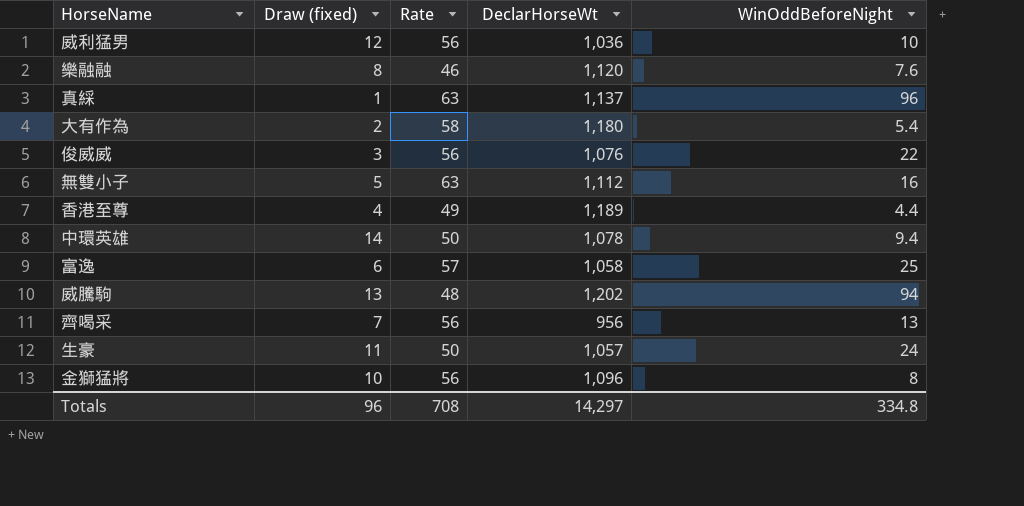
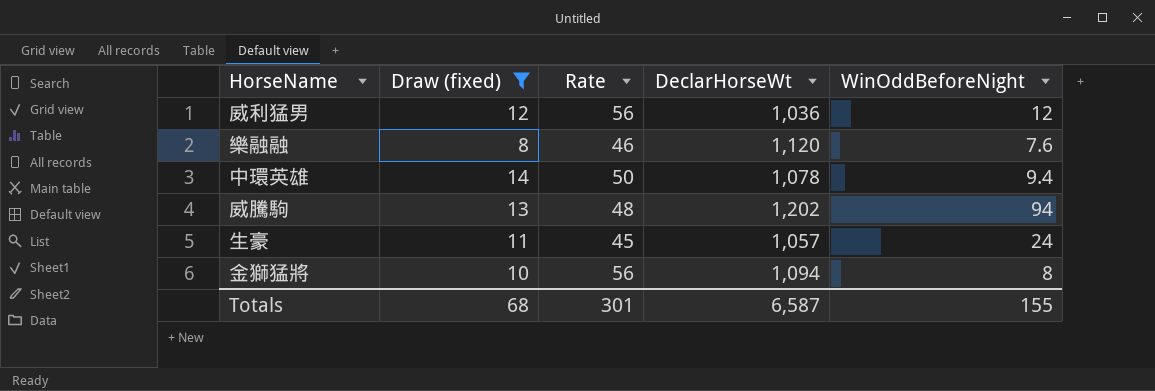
filter: none -> Draw (fixed) >= 8
威利猛男 | WinOddBeforeNight: 10 -> 12
生豪 | Rate: 50 -> 45
金獅猛將 | DeclarHorseWt: 1,096 -> 1,094
Totals | Draw (fixed): 96 -> 68
Totals | Rate: 708 -> 301
Totals | DeclarHorseWt: 14,297 -> 6,587
Totals | WinOddBeforeNight: 334.8 -> 155

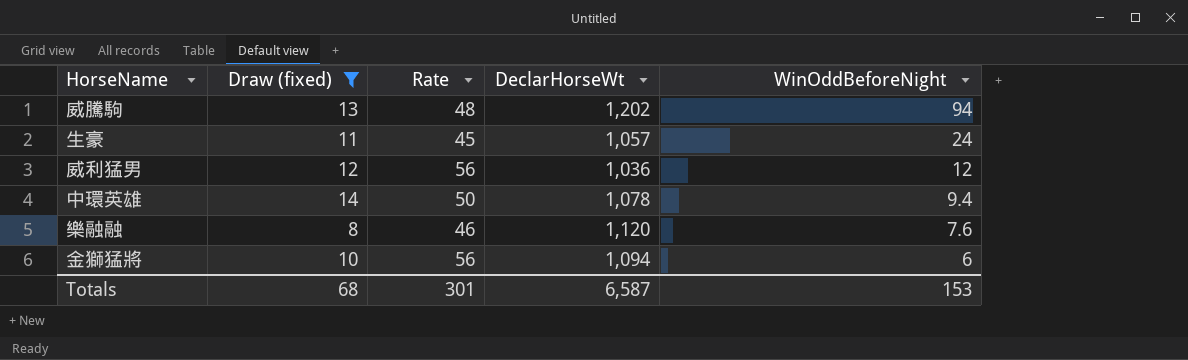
row order: none -> WinOddBeforeNight descending
金獅猛將 | WinOddBeforeNight: 8 -> 6
Totals | WinOddBeforeNight: 155 -> 153

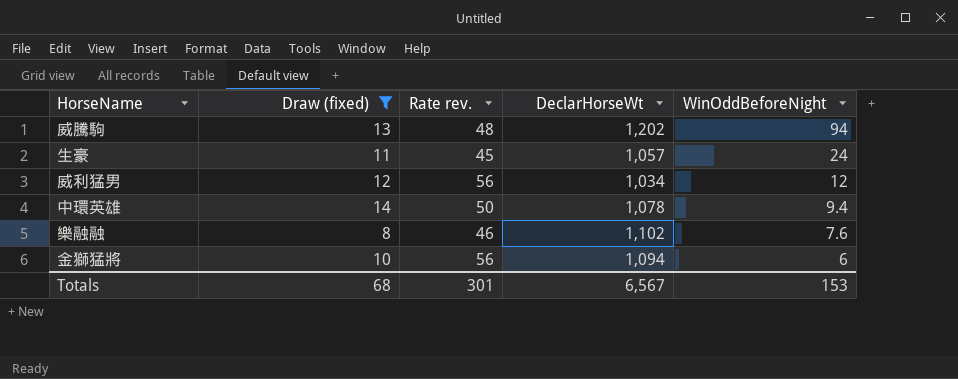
column name: Rate -> Rate rev.
威利猛男 | DeclarHorseWt: 1,036 -> 1,034
樂融融 | DeclarHorseWt: 1,120 -> 1,102
Totals | DeclarHorseWt: 6,587 -> 6,567

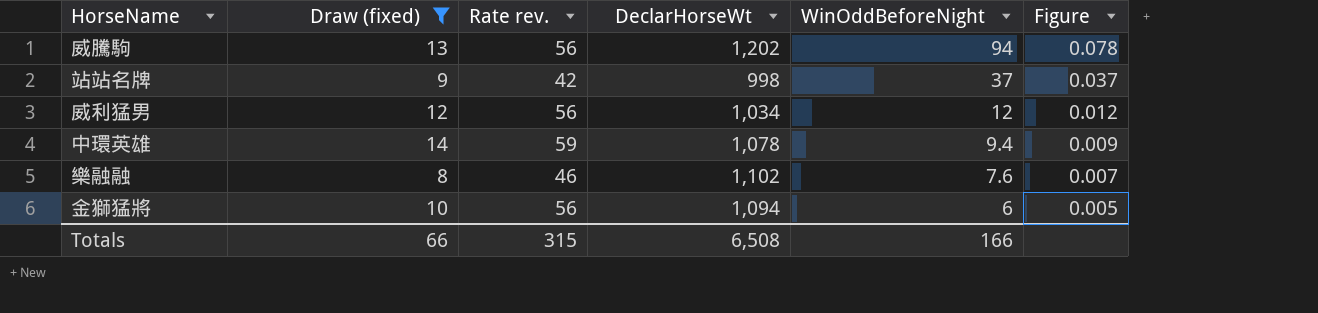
column Figure | formula: none -> [WinOddBeforeNight] / [DeclarHorseWt]
row 生豪: 11 | 45 | 1,057 | 24 -> none
威騰駒 | Rate rev.: 48 -> 56
row 站站名牌: none -> 9 | 42 | 998 | 37 | 0.037
中環英雄 | Rate rev.: 50 -> 59
Totals | Draw (fixed): 68 -> 66
Totals | Rate rev.: 301 -> 315
Totals | DeclarHorseWt: 6,567 -> 6,508
Totals | WinOddBeforeNight: 153 -> 166

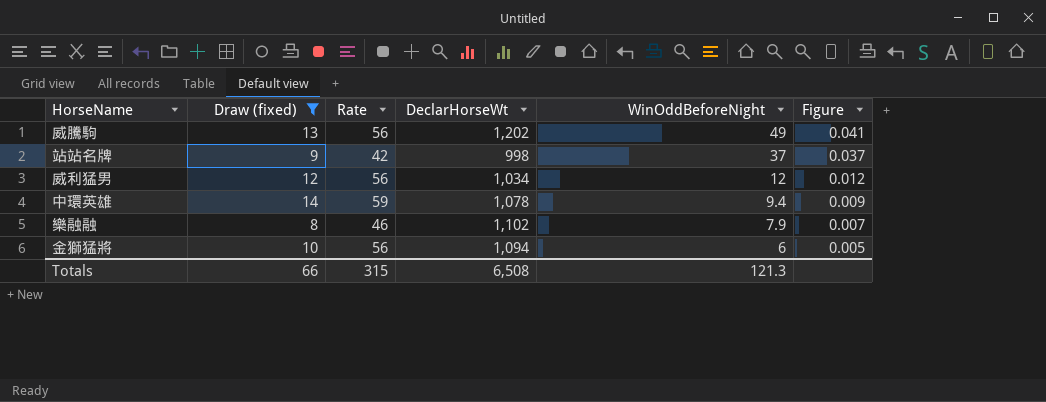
column name: Rate rev. -> Rate
威騰駒 | WinOddBeforeNight: 94 -> 49
威騰駒 | Figure: 0.078 -> 0.041
樂融融 | WinOddBeforeNight: 7.6 -> 7.9
Totals | WinOddBeforeNight: 166 -> 121.3

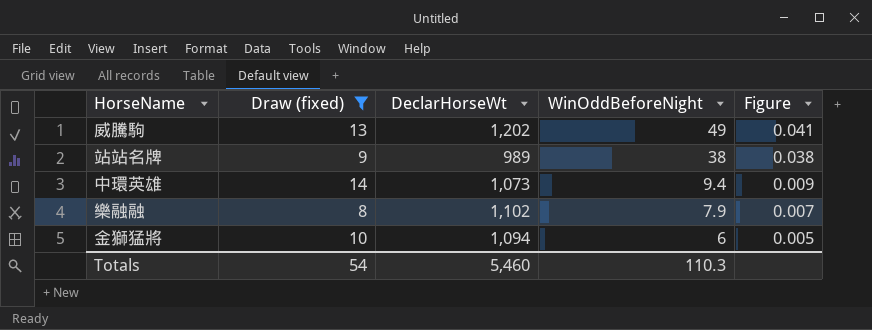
column Rate | position: 3 -> none
row 威利猛男: 12 | 56 | 1,034 | 12 | 0.012 -> none
站站名牌 | DeclarHorseWt: 998 -> 989
站站名牌 | WinOddBeforeNight: 37 -> 38
站站名牌 | Figure: 0.037 -> 0.038
中環英雄 | DeclarHorseWt: 1,078 -> 1,073
Totals | Draw (fixed): 66 -> 54
Totals | DeclarHorseWt: 6,508 -> 5,460
Totals | WinOddBeforeNight: 121.3 -> 110.3

